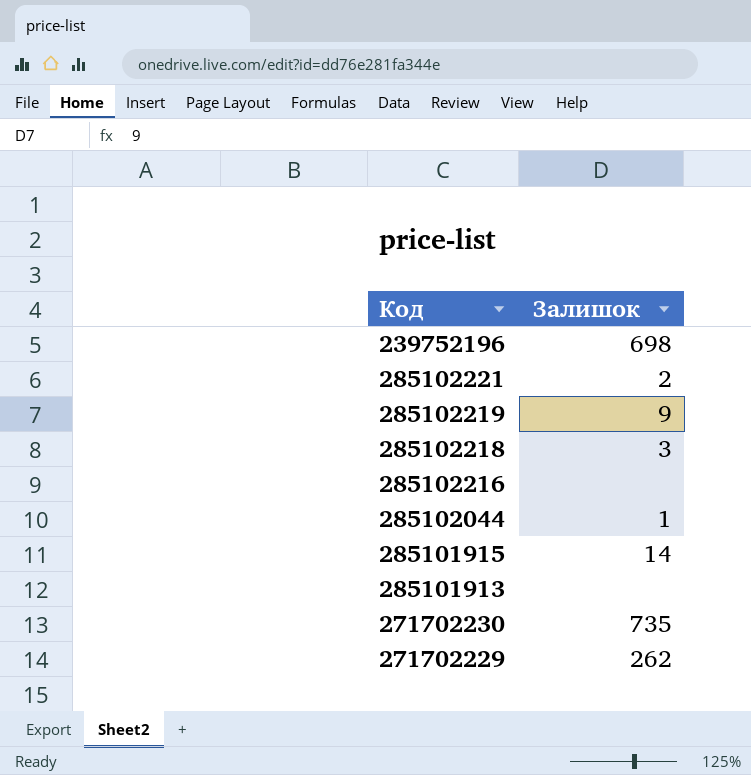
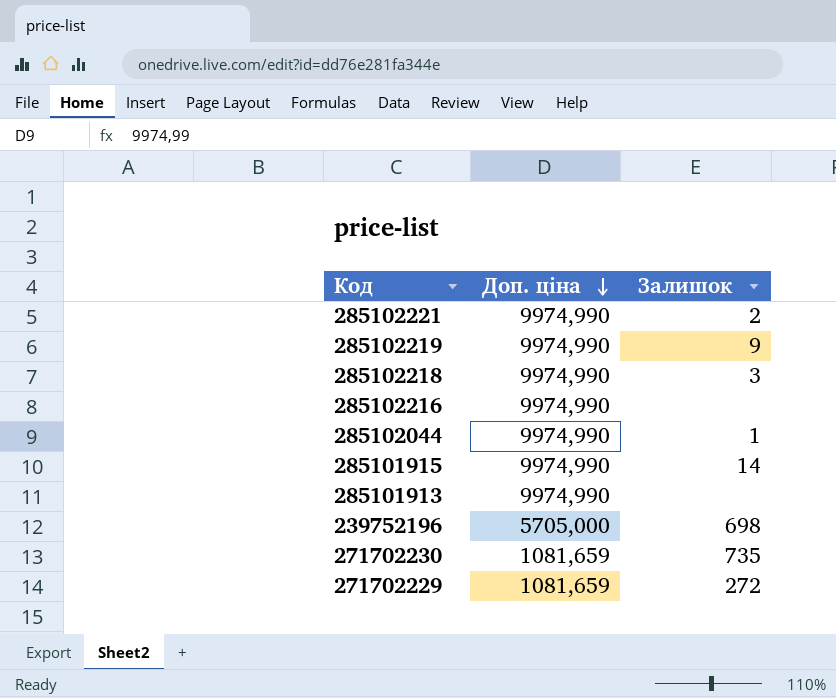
row order: none -> Доп. ціна descending
column Доп. ціна | position: none -> 2
271702229 | Залишок: 262 -> 272

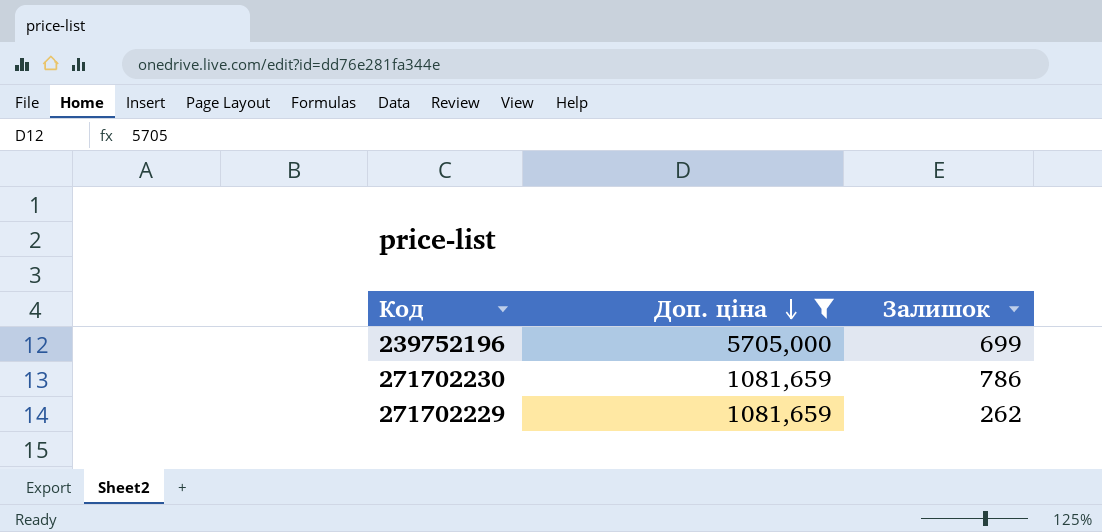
filter: none -> Доп. ціна != 9974,990
239752196 | Залишок: 698 -> 699
271702230 | Залишок: 735 -> 786
271702229 | Залишок: 272 -> 262

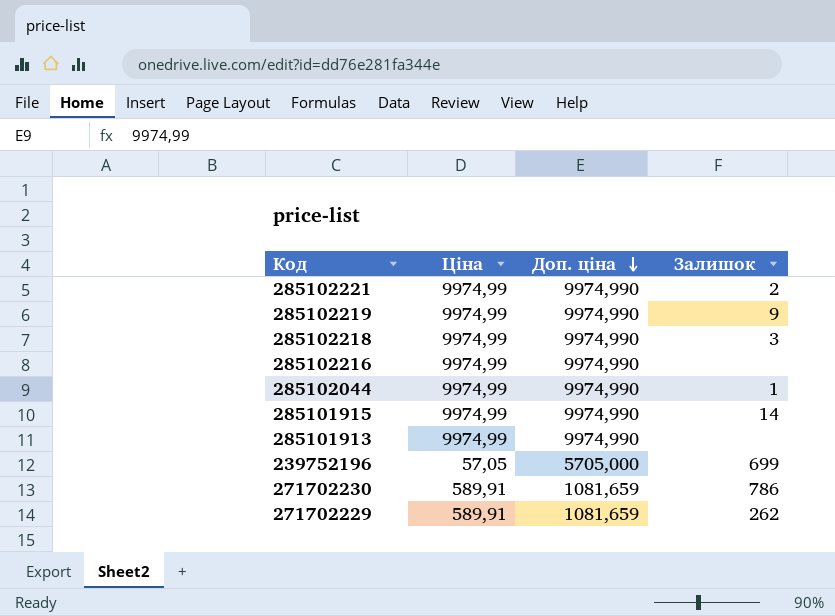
filter: Доп. ціна != 9974,990 -> none
column Ціна | position: none -> 2

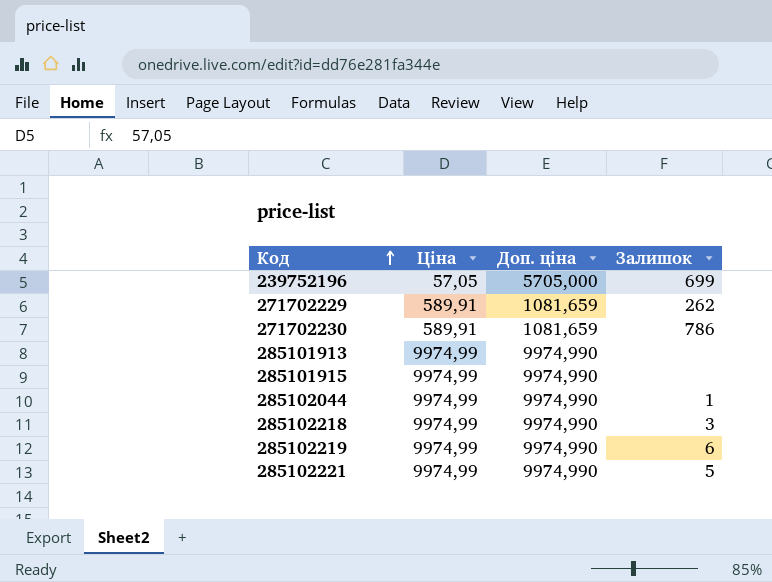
row order: Доп. ціна descending -> Код ascending
row 285102216: 9974,99 | 9974,990 | none -> none
285101915 | Залишок: 14 -> none
285102219 | Залишок: 9 -> 6
285102221 | Залишок: 2 -> 5

